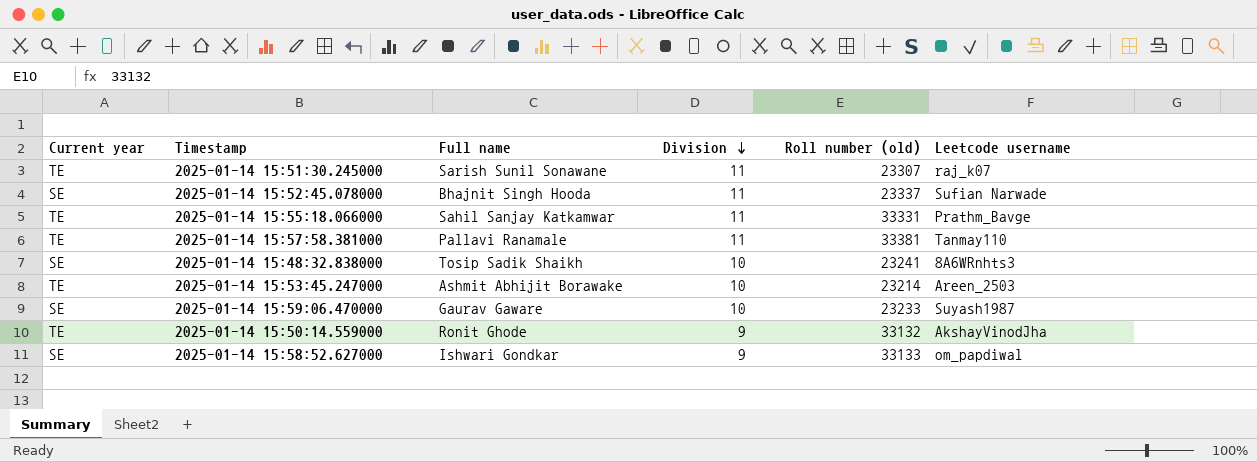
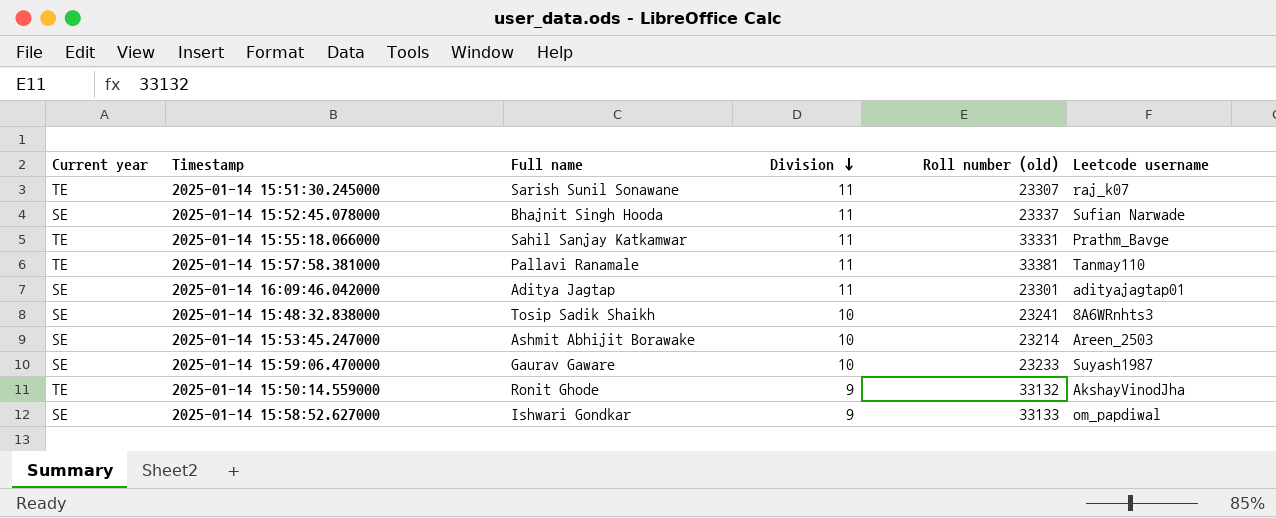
row 2025-01-14 16:09:46.042000: none -> SE | Aditya Jagtap | 11 | 23301 | adityajagtap01
2025-01-14 15:53:45.247000 | Current year: TE -> SE

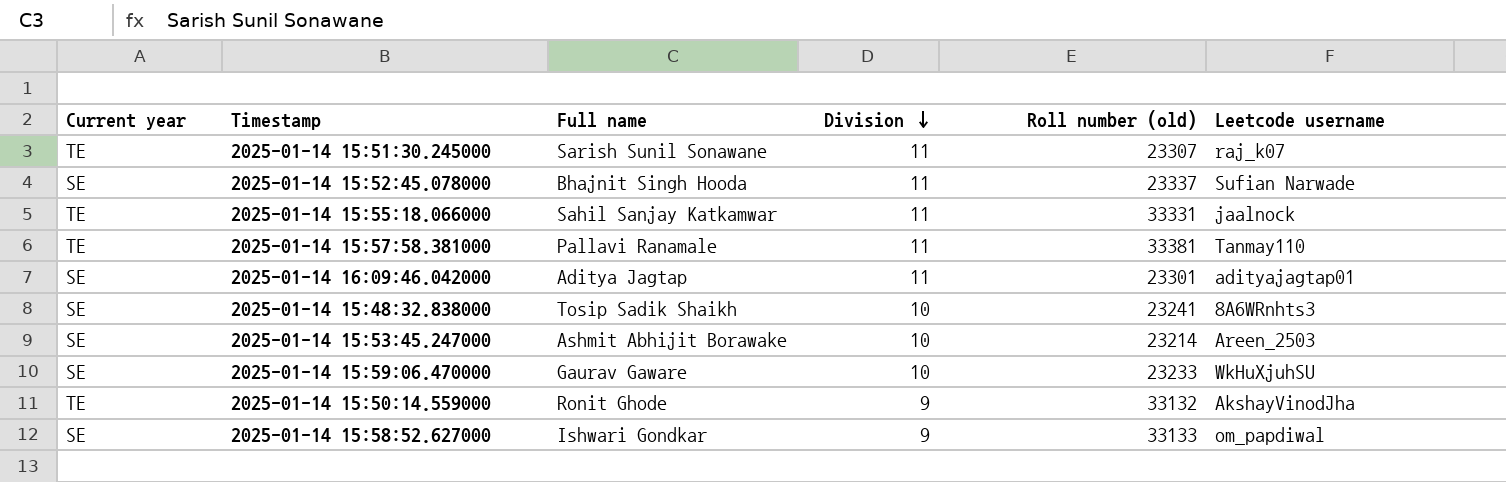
2025-01-14 15:55:18.066000 | Leetcode username: Prathm_Bavge -> jaalnock
2025-01-14 15:59:06.470000 | Leetcode username: Suyash1987 -> WkHuXjuhSU

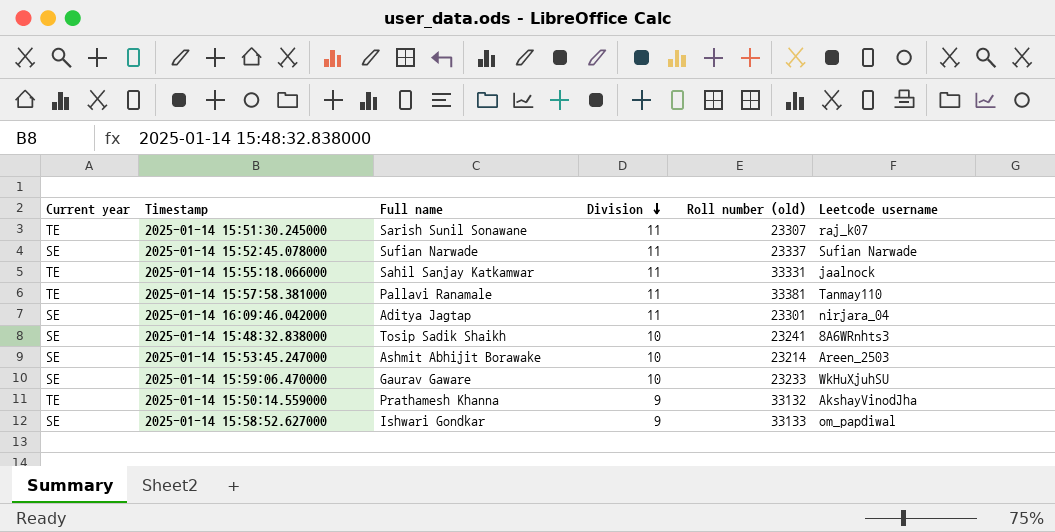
2025-01-14 15:52:45.078000 | Full name: Bhajnit Singh Hooda -> Sufian Narwade
2025-01-14 16:09:46.042000 | Leetcode username: adityajagtap01 -> nirjara_04
2025-01-14 15:50:14.559000 | Full name: Ronit Ghode -> Prathamesh Khanna

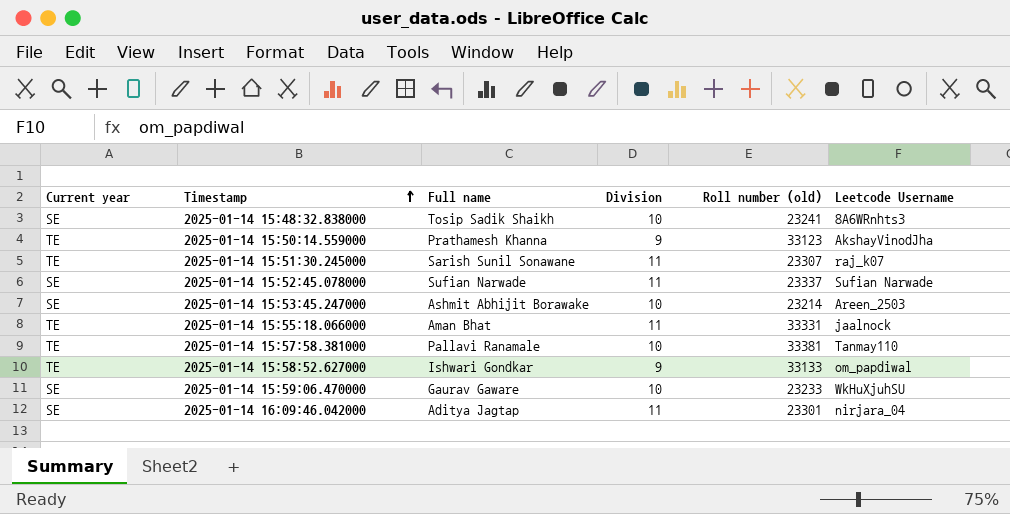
row order: Division descending -> Timestamp ascending
column name: Leetcode username -> Leetcode Username
2025-01-14 15:50:14.559000 | Roll number (old): 33132 -> 33123
2025-01-14 15:55:18.066000 | Full name: Sahil Sanjay Katkamwar -> Aman Bhat
2025-01-14 15:57:58.381000 | Division: 11 -> 10
2025-01-14 15:58:52.627000 | Current year: SE -> TE

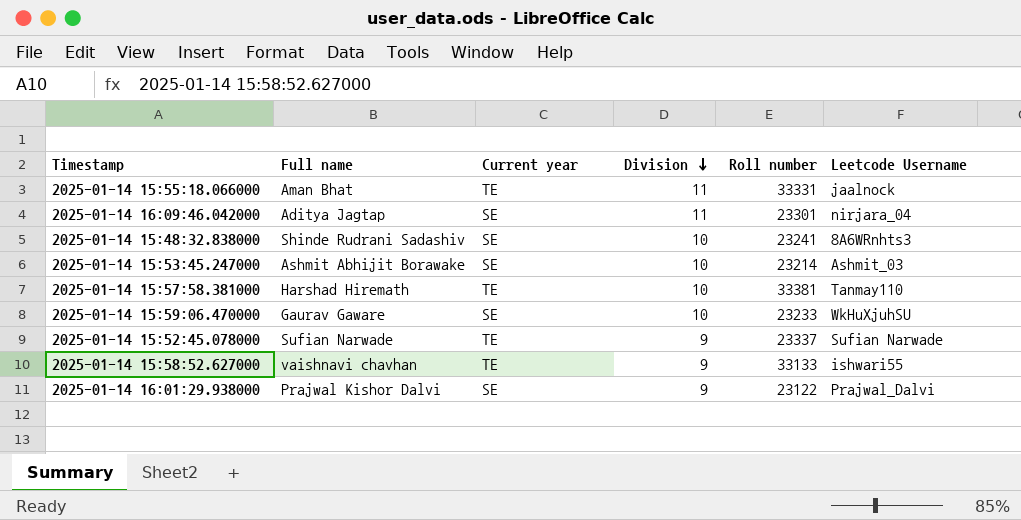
row order: Timestamp ascending -> Division descending
column Current year | position: 1 -> 3
column name: Roll number (old) -> Roll number
row 2025-01-14 15:50:14.559000: TE | Prathamesh Khanna | 9 | 33123 | AkshayVinodJha -> none
row 2025-01-14 15:51:30.245000: TE | Sarish Sunil Sonawane | 11 | 23307 | raj_k07 -> none
2025-01-14 15:48:32.838000 | Full name: Tosip Sadik Shaikh -> Shinde Rudrani Sadashiv
2025-01-14 15:53:45.247000 | Leetcode Username: Areen_2503 -> Ashmit_03
2025-01-14 15:57:58.381000 | Full name: Pallavi Ranamale -> Harshad Hiremath
2025-01-14 15:52:45.078000 | Current year: SE -> TE
2025-01-14 15:52:45.078000 | Division: 11 -> 9
2025-01-14 15:58:52.627000 | Full name: Ishwari Gondkar -> vaishnavi chavhan
2025-01-14 15:58:52.627000 | Leetcode Username: om_papdiwal -> ishwari55
row 2025-01-14 16:01:29.938000: none -> Prajwal Kishor Dalvi | SE | 9 | 23122 | Prajwal_Dalvi

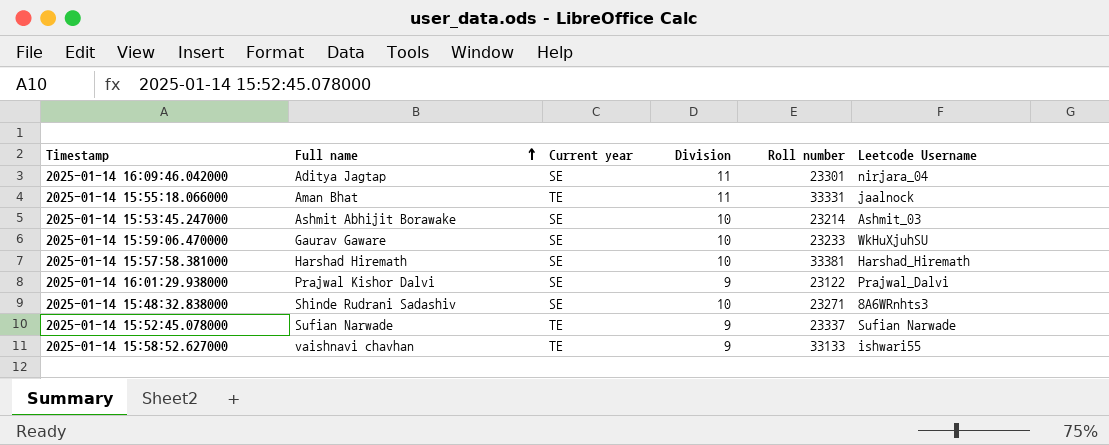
row order: Division descending -> Full name ascending
2025-01-14 15:57:58.381000 | Current year: TE -> SE
2025-01-14 15:57:58.381000 | Leetcode Username: Tanmay110 -> Harshad_Hiremath
2025-01-14 15:48:32.838000 | Roll number: 23241 -> 23271

